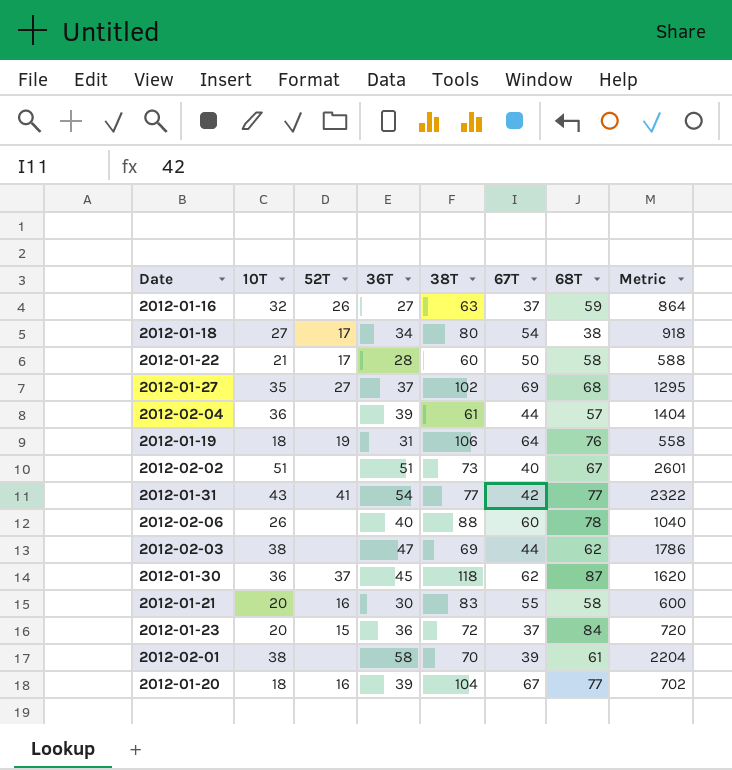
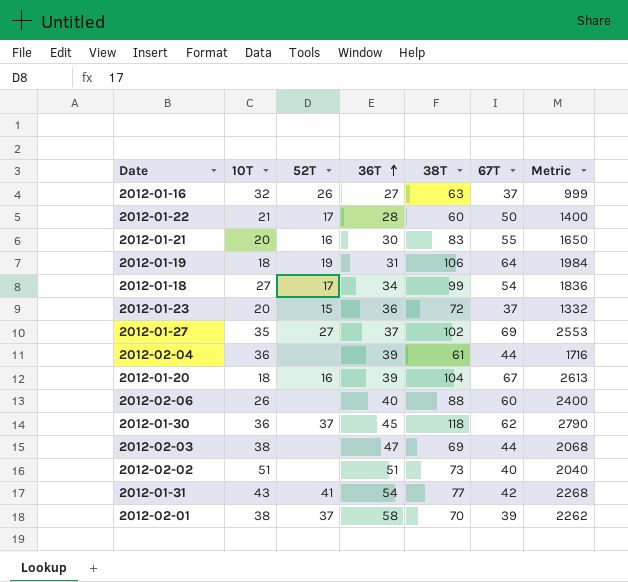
row order: none -> 36T ascending
column 68T | position: 7 -> none
column Metric | formula: [10T] * [36T] -> [36T] * [67T]
2012-01-18 | 38T: 80 -> 99
2012-02-01 | 52T: none -> 37

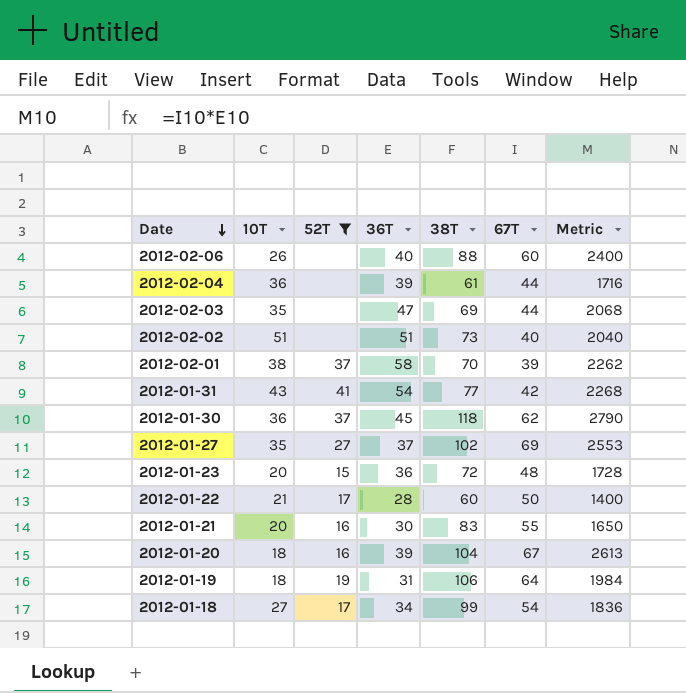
filter: none -> 52T != 26
row order: 36T ascending -> Date descending
2012-02-03 | 10T: 38 -> 35
2012-01-23 | 67T: 37 -> 48
2012-01-23 | Metric: 1332 -> 1728

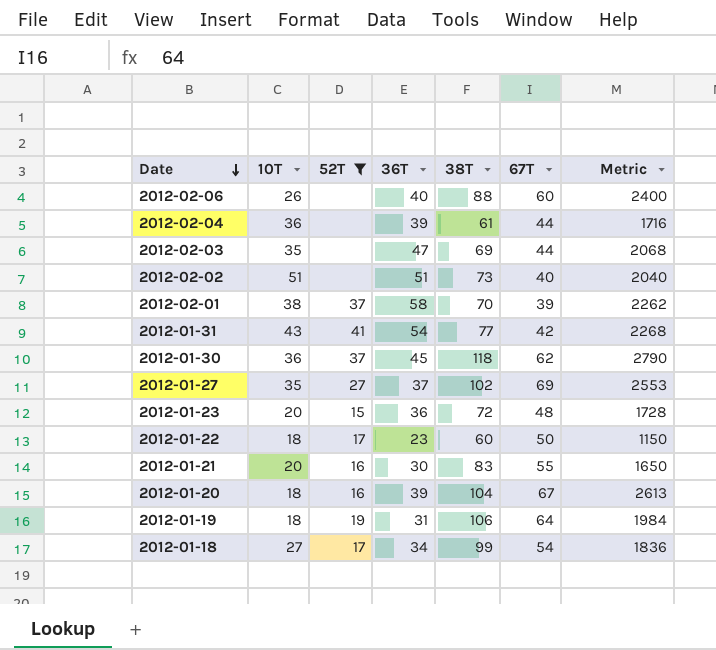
2012-01-22 | 10T: 21 -> 18
2012-01-22 | 36T: 28 -> 23
2012-01-22 | Metric: 1400 -> 1150

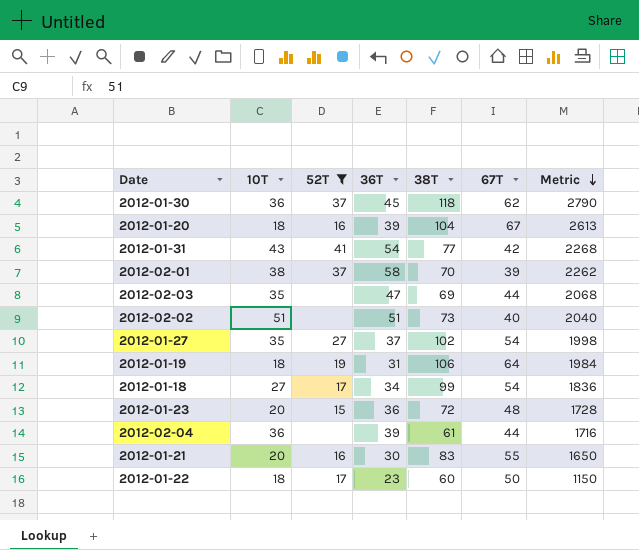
row order: Date descending -> Metric descending
row 2012-02-06: 26 | none | 40 | 88 | 60 | 2400 -> none
2012-01-27 | 67T: 69 -> 54
2012-01-27 | Metric: 2553 -> 1998

